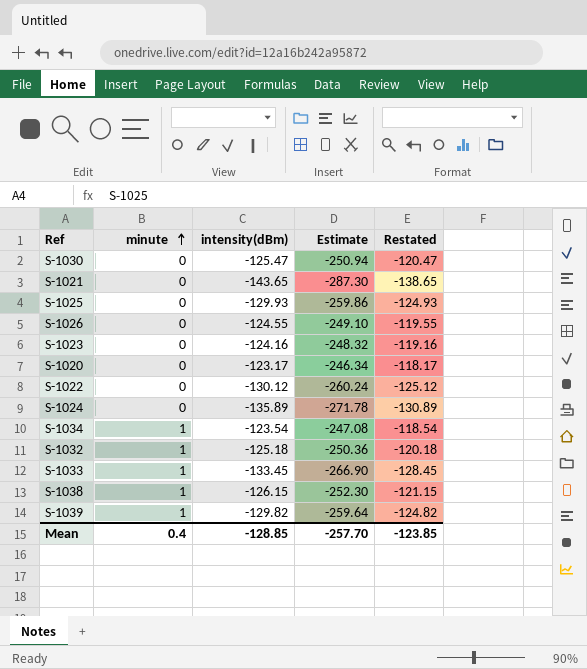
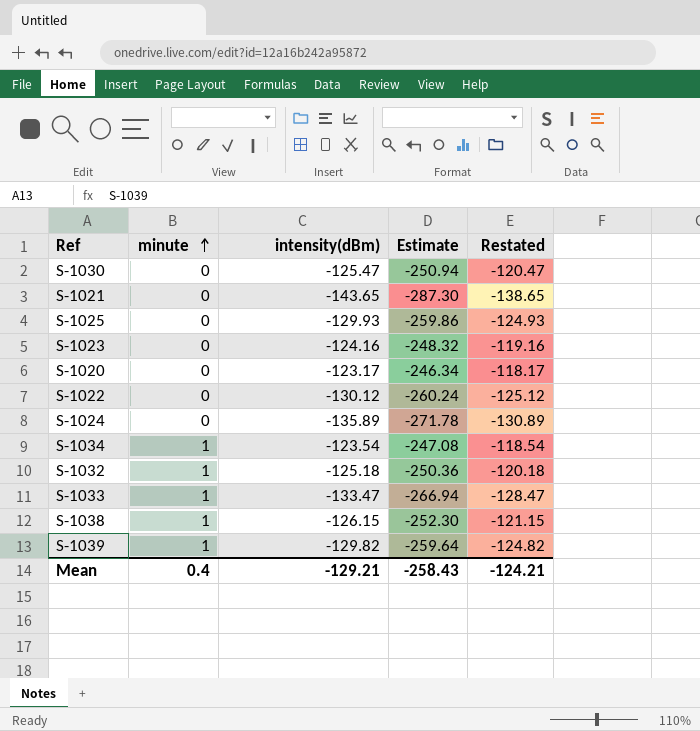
row S-1026: 0 | -124.55 | -249.10 | -119.55 -> none
S-1033 | intensity(dBm): -133.45 -> -133.47
S-1033 | Estimate: -266.90 -> -266.94
S-1033 | Restated: -128.45 -> -128.47
Mean | intensity(dBm): -128.85 -> -129.21
Mean | Estimate: -257.70 -> -258.43
Mean | Restated: -123.85 -> -124.21

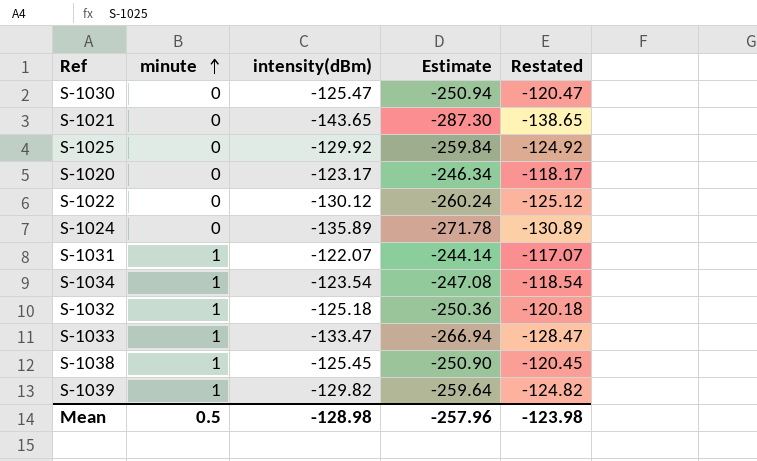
row S-1023: 0 | -124.16 | -248.32 | -119.16 -> none
S-1025 | intensity(dBm): -129.93 -> -129.92
S-1025 | Estimate: -259.86 -> -259.84
S-1025 | Restated: -124.93 -> -124.92
row S-1031: none -> 1 | -122.07 | -244.14 | -117.07
S-1038 | intensity(dBm): -126.15 -> -125.45
S-1038 | Estimate: -252.30 -> -250.90
S-1038 | Restated: -121.15 -> -120.45
Mean | minute: 0.4 -> 0.5
Mean | intensity(dBm): -129.21 -> -128.98
Mean | Estimate: -258.43 -> -257.96
Mean | Restated: -124.21 -> -123.98

